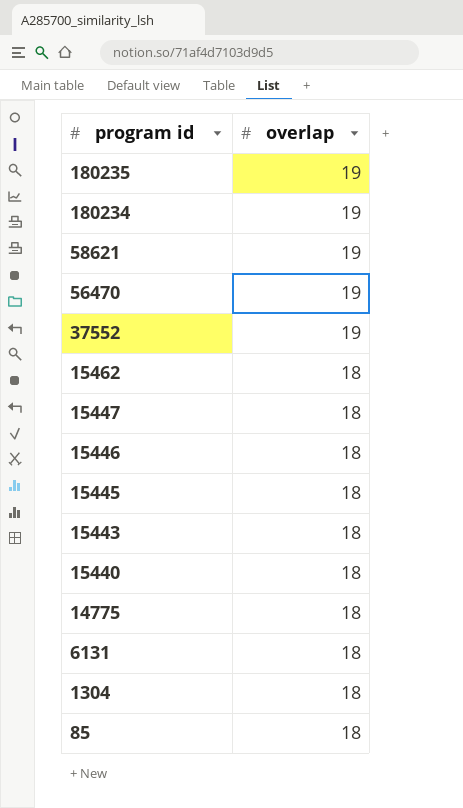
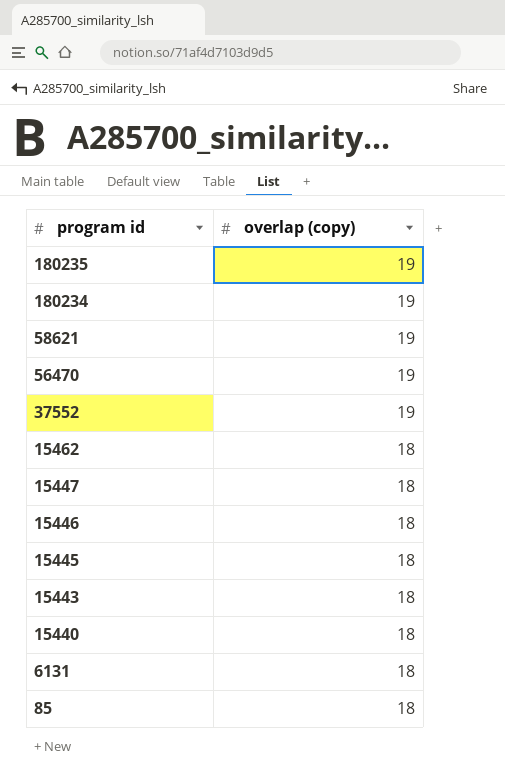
column name: overlap -> overlap (copy)
row 14775: 18 -> none
row 1304: 18 -> none

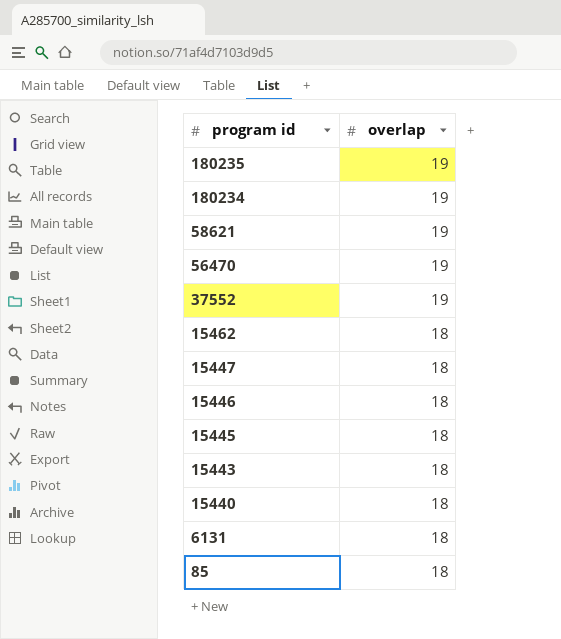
column name: overlap (copy) -> overlap

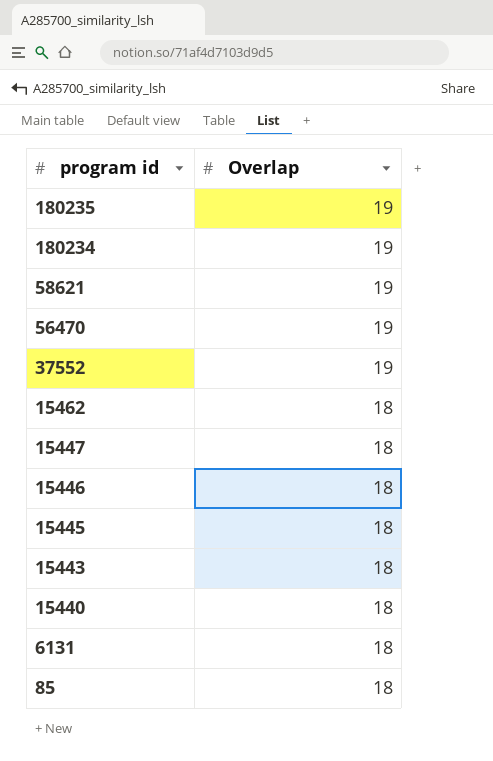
column name: overlap -> Overlap

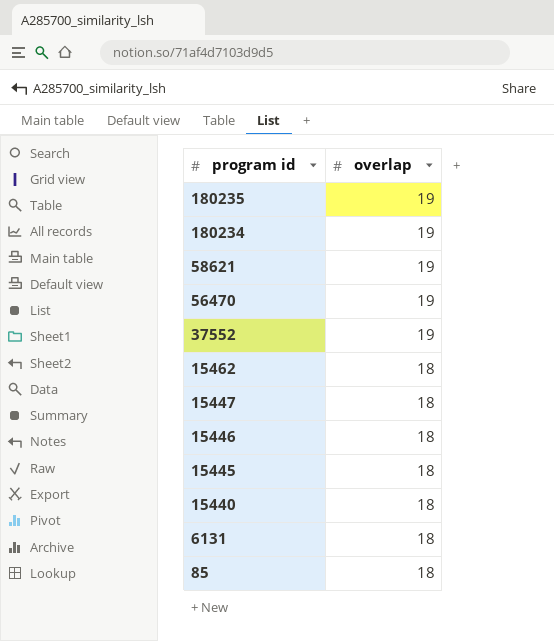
column name: Overlap -> overlap
row 15443: 18 -> none

